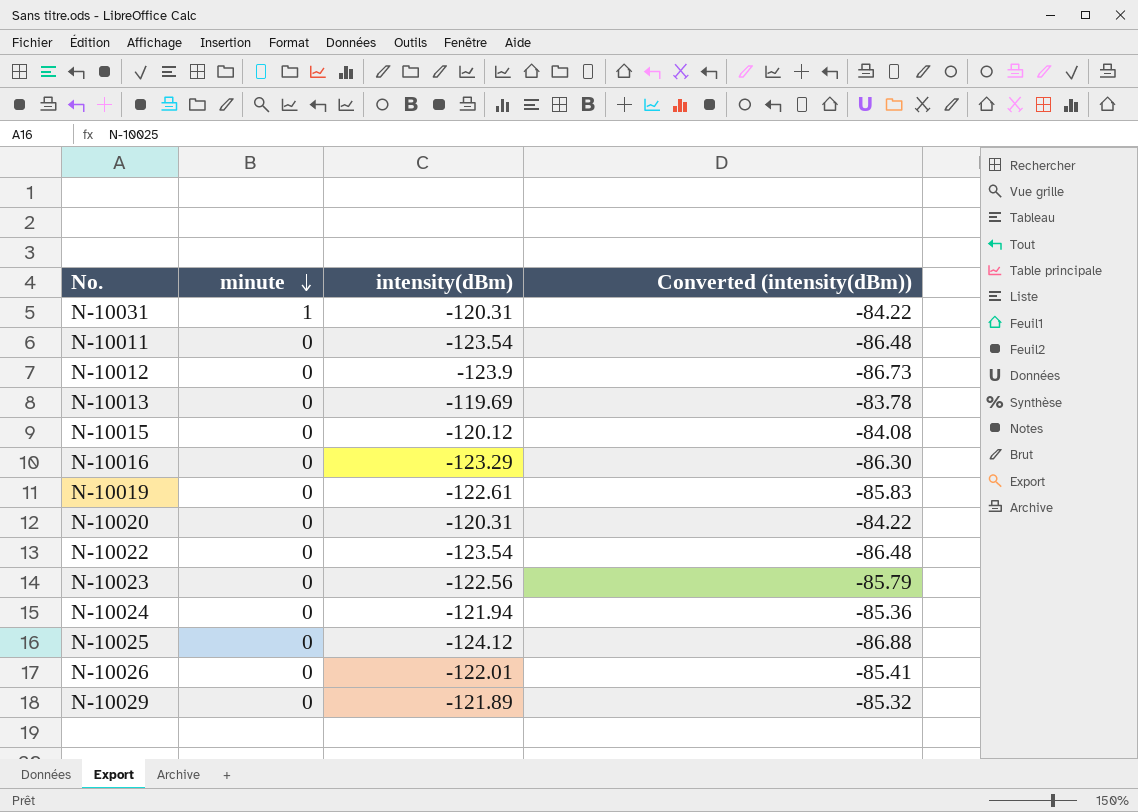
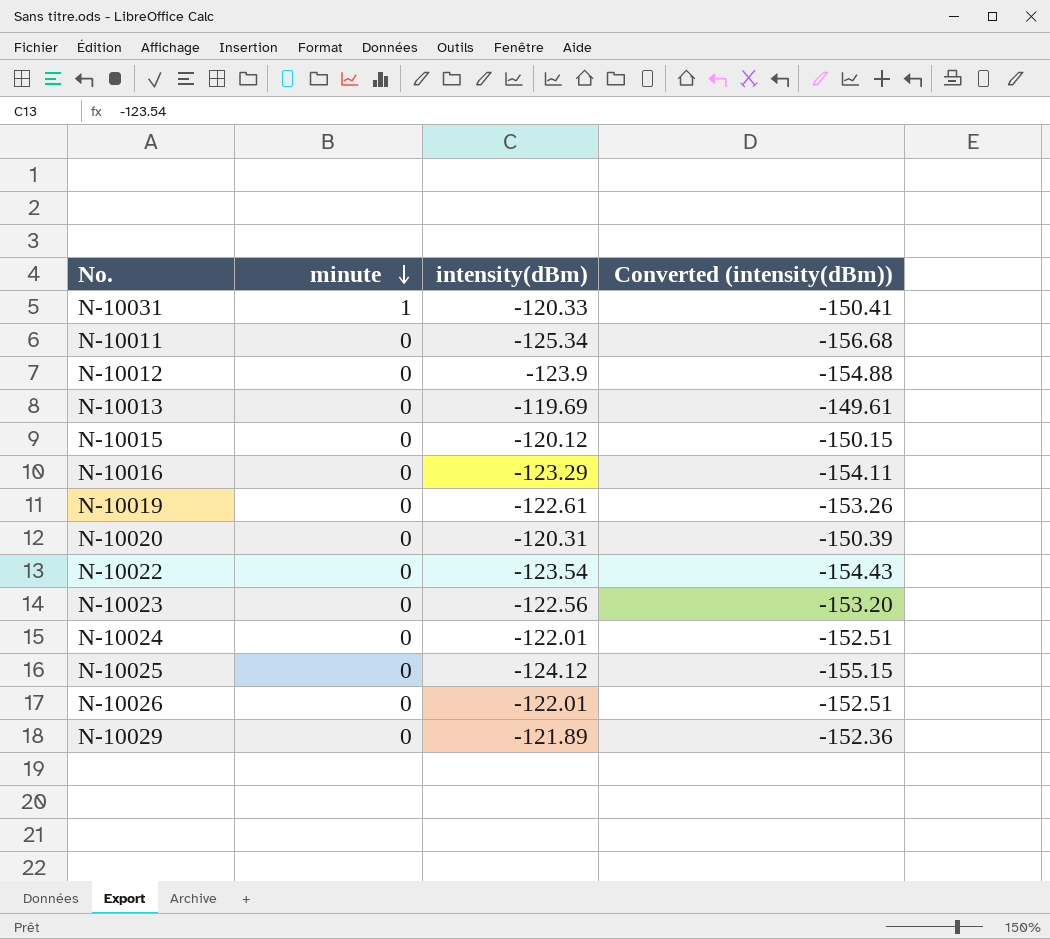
column Converted (intensity(dBm)) | formula: [intensity(dBm)] * 0.7 -> [intensity(dBm)] * 1.25
N-10031 | intensity(dBm): -120.31 -> -120.33
N-10011 | intensity(dBm): -123.54 -> -125.34
N-10024 | intensity(dBm): -121.94 -> -122.01

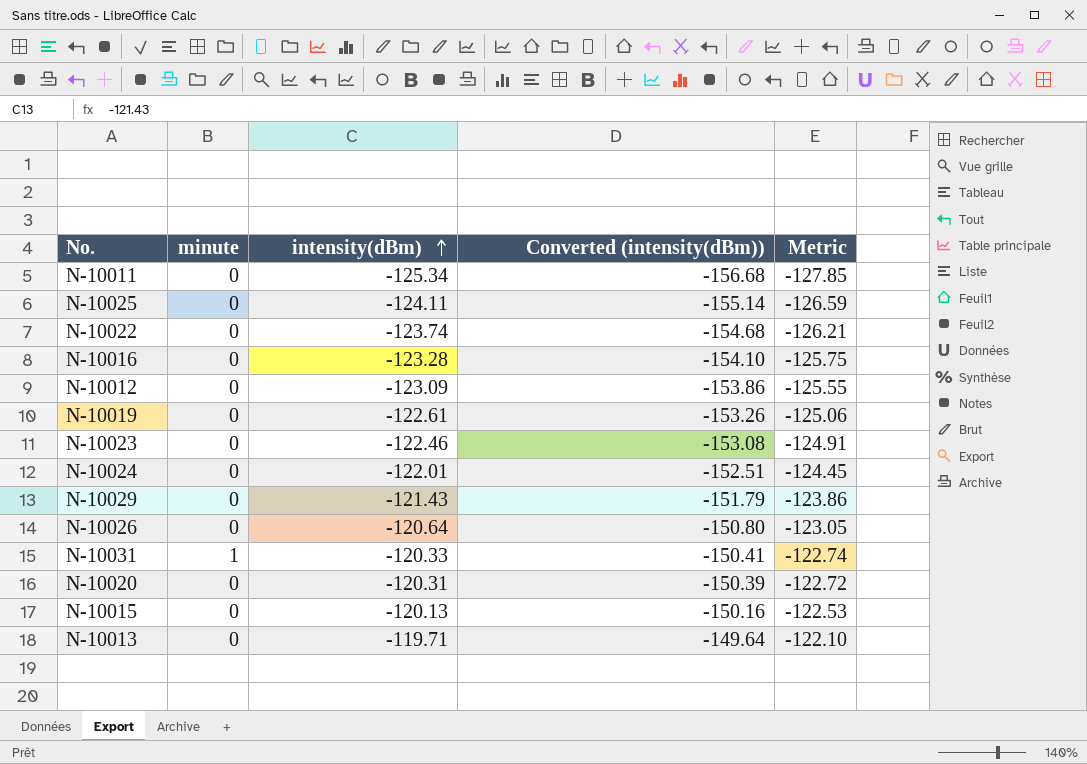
row order: minute descending -> intensity(dBm) ascending
column Metric | formula: none -> [intensity(dBm)] * 1.02
N-10025 | intensity(dBm): -124.12 -> -124.11
N-10025 | Converted (intensity(dBm)): -155.15 -> -155.14
N-10022 | intensity(dBm): -123.54 -> -123.74
N-10022 | Converted (intensity(dBm)): -154.43 -> -154.68
N-10016 | intensity(dBm): -123.29 -> -123.28
N-10016 | Converted (intensity(dBm)): -154.11 -> -154.10
N-10012 | intensity(dBm): -123.9 -> -123.09
N-10012 | Converted (intensity(dBm)): -154.88 -> -153.86
N-10023 | intensity(dBm): -122.56 -> -122.46
N-10023 | Converted (intensity(dBm)): -153.20 -> -153.08
N-10029 | intensity(dBm): -121.89 -> -121.43
N-10029 | Converted (intensity(dBm)): -152.36 -> -151.79
N-10026 | intensity(dBm): -122.01 -> -120.64
N-10026 | Converted (intensity(dBm)): -152.51 -> -150.80
N-10015 | intensity(dBm): -120.12 -> -120.13
N-10015 | Converted (intensity(dBm)): -150.15 -> -150.16
N-10013 | intensity(dBm): -119.69 -> -119.71
N-10013 | Converted (intensity(dBm)): -149.61 -> -149.64

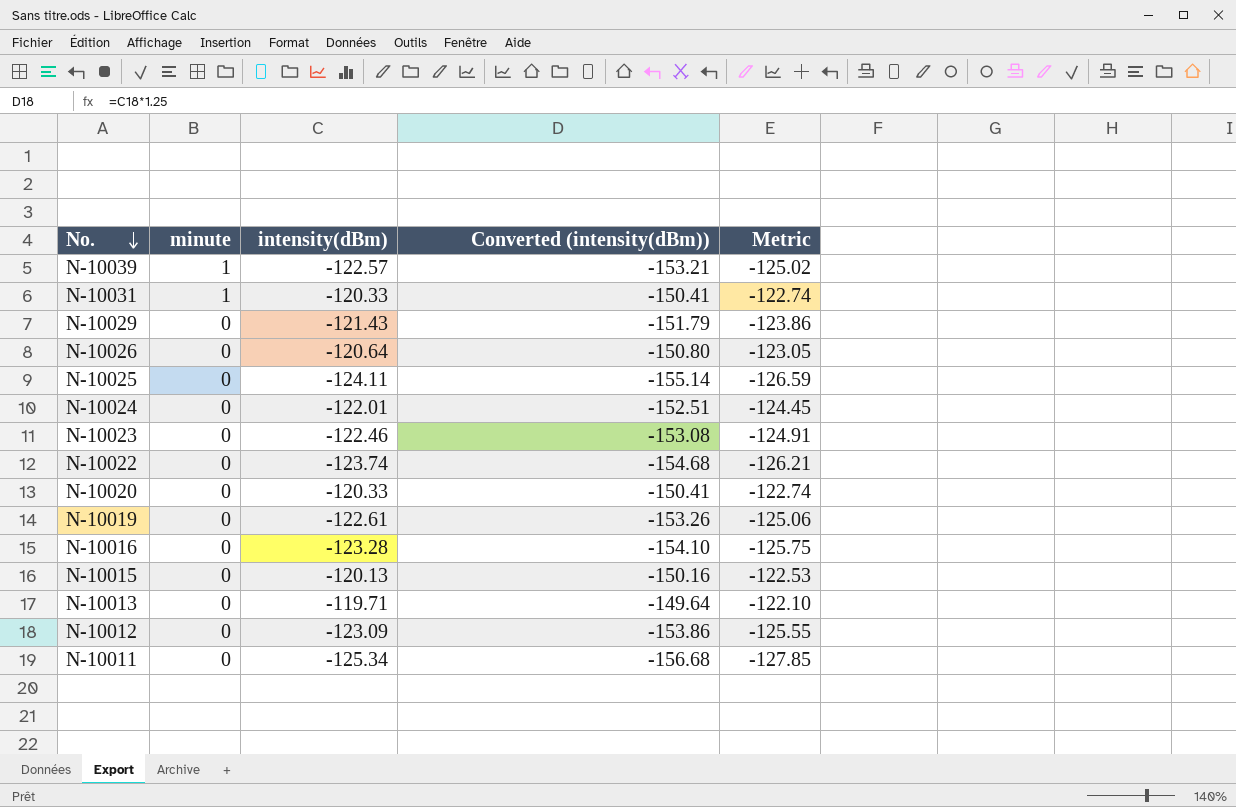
row order: intensity(dBm) ascending -> No. descending
row N-10039: none -> 1 | -122.57 | -153.21 | -125.02
N-10020 | intensity(dBm): -120.31 -> -120.33
N-10020 | Converted (intensity(dBm)): -150.39 -> -150.41
N-10020 | Metric: -122.72 -> -122.74

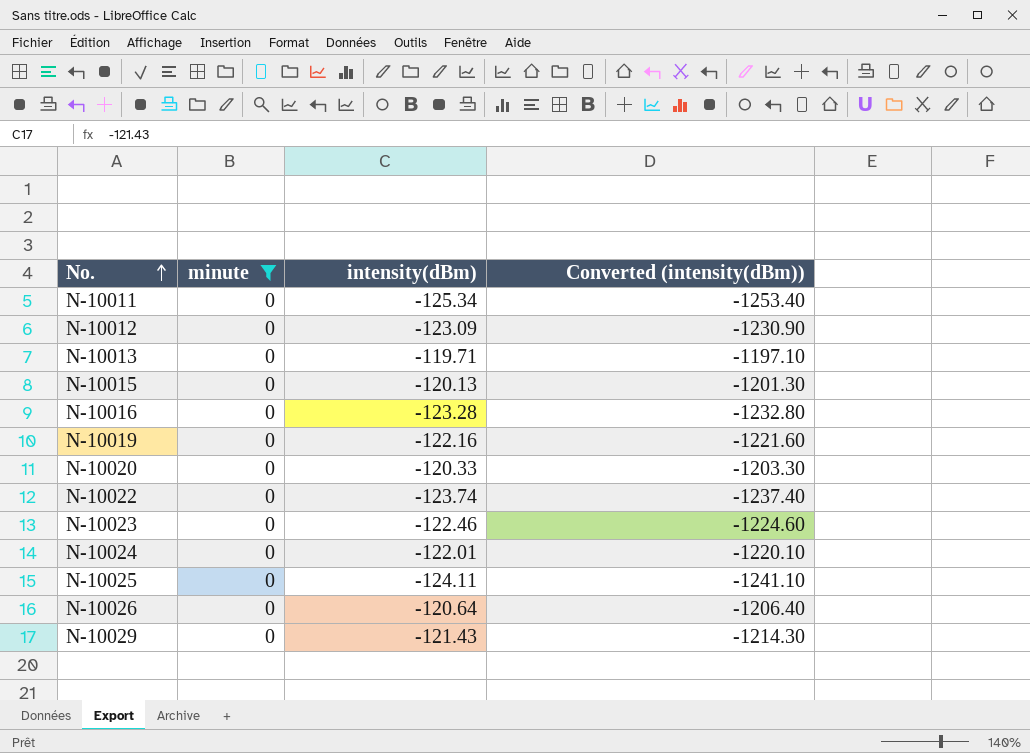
filter: none -> minute = 0
row order: No. descending -> No. ascending
column Metric | formula: [intensity(dBm)] * 1.02 -> none
column Converted (intensity(dBm)) | formula: [intensity(dBm)] * 1.25 -> [intensity(dBm)] * 10
N-10019 | intensity(dBm): -122.61 -> -122.16

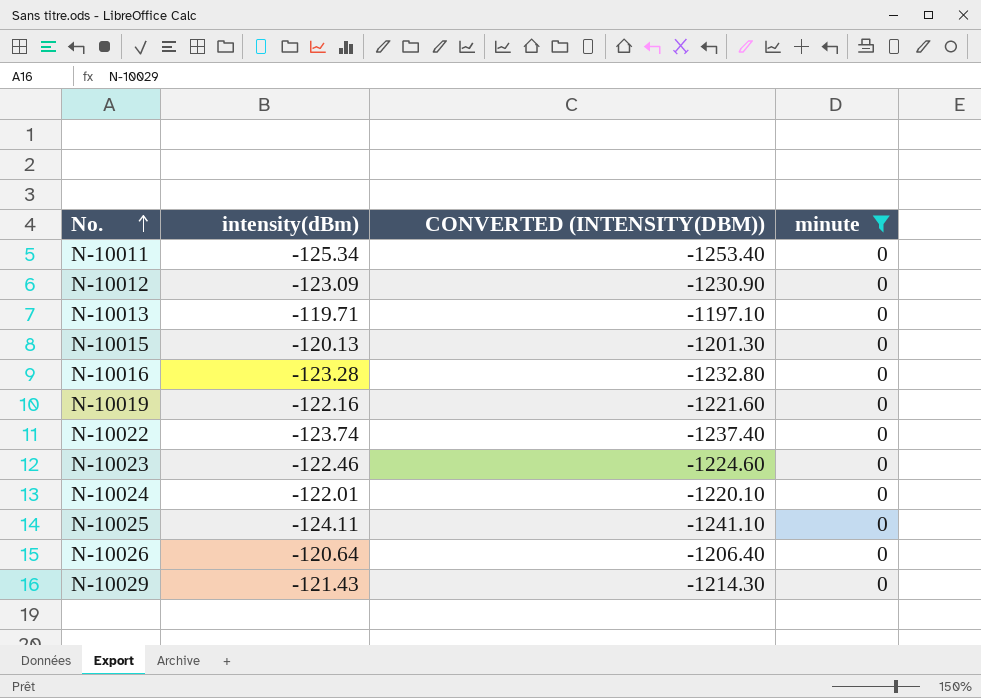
column name: Converted (intensity(dBm)) -> CONVERTED (INTENSITY(DBM))
column minute | position: 2 -> 4
row N-10020: 0 | -120.33 | -1203.30 -> none

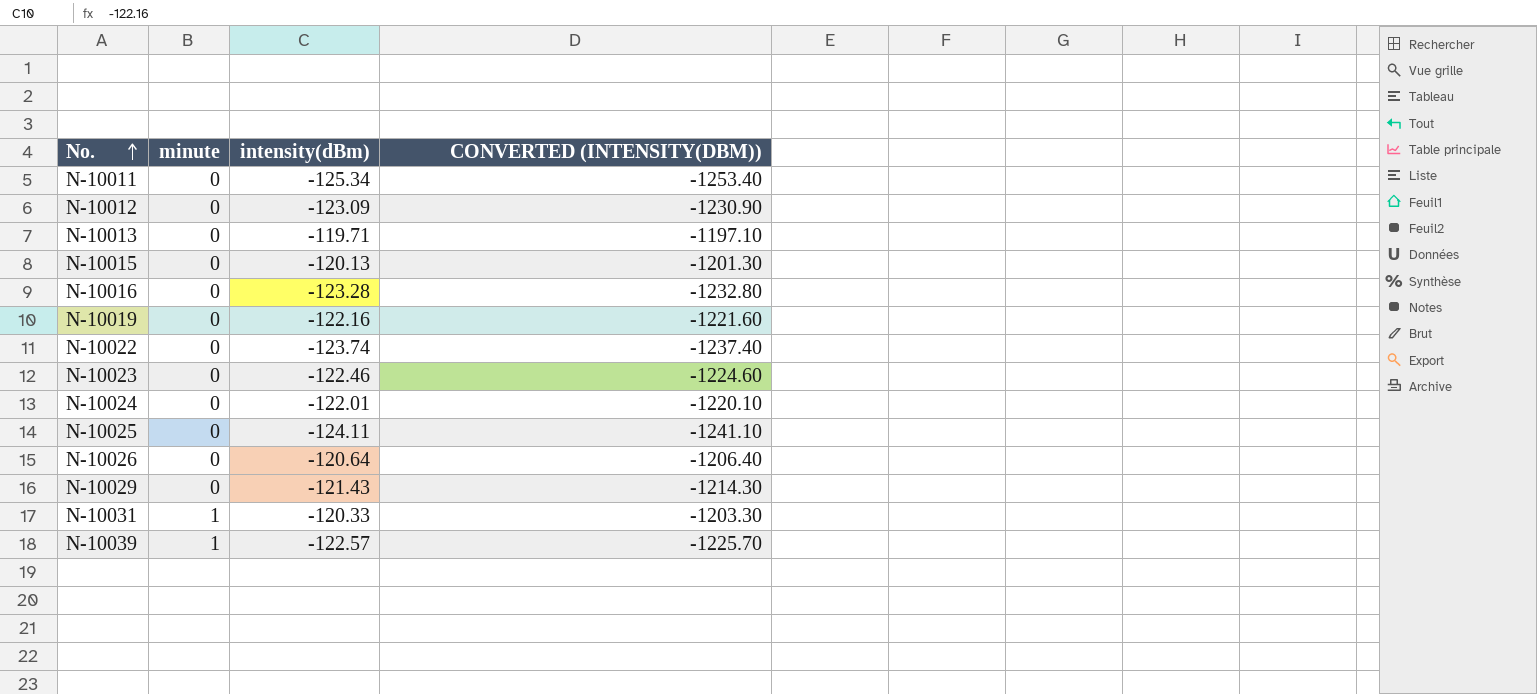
filter: minute = 0 -> none
column minute | position: 4 -> 2

